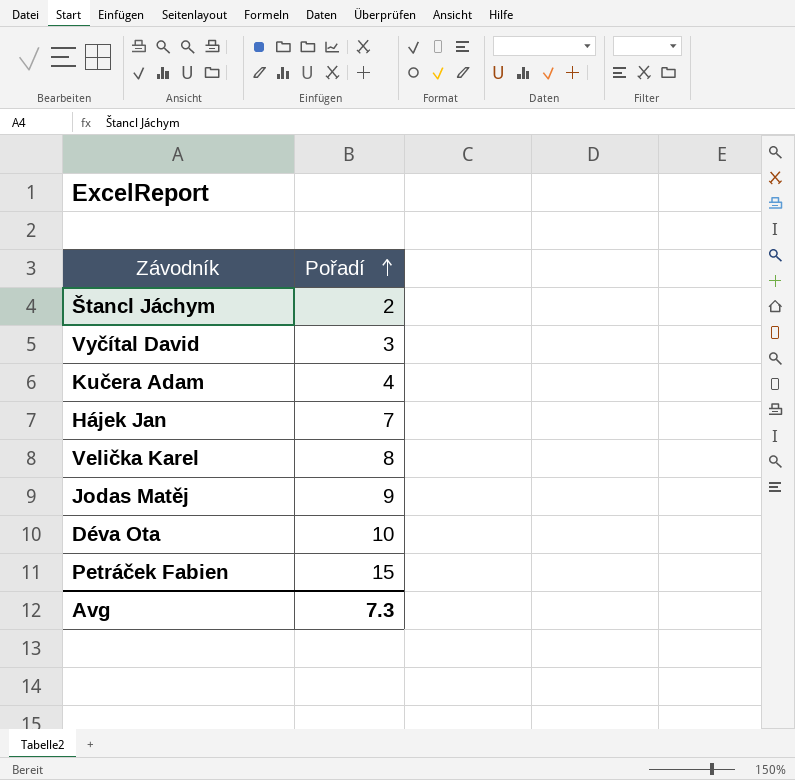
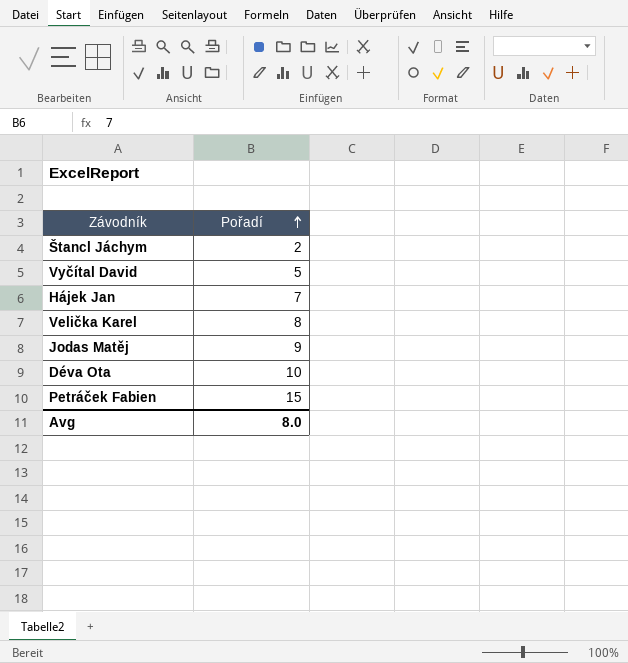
row Kučera Adam: 4 -> none
Vyčítal David | Pořadí: 3 -> 5
Avg | Pořadí: 7.3 -> 8.0

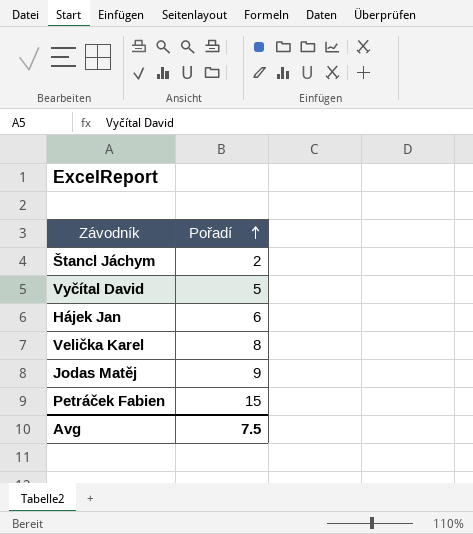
row Déva Ota: 10 -> none
Hájek Jan | Pořadí: 7 -> 6
Avg | Pořadí: 8.0 -> 7.5

